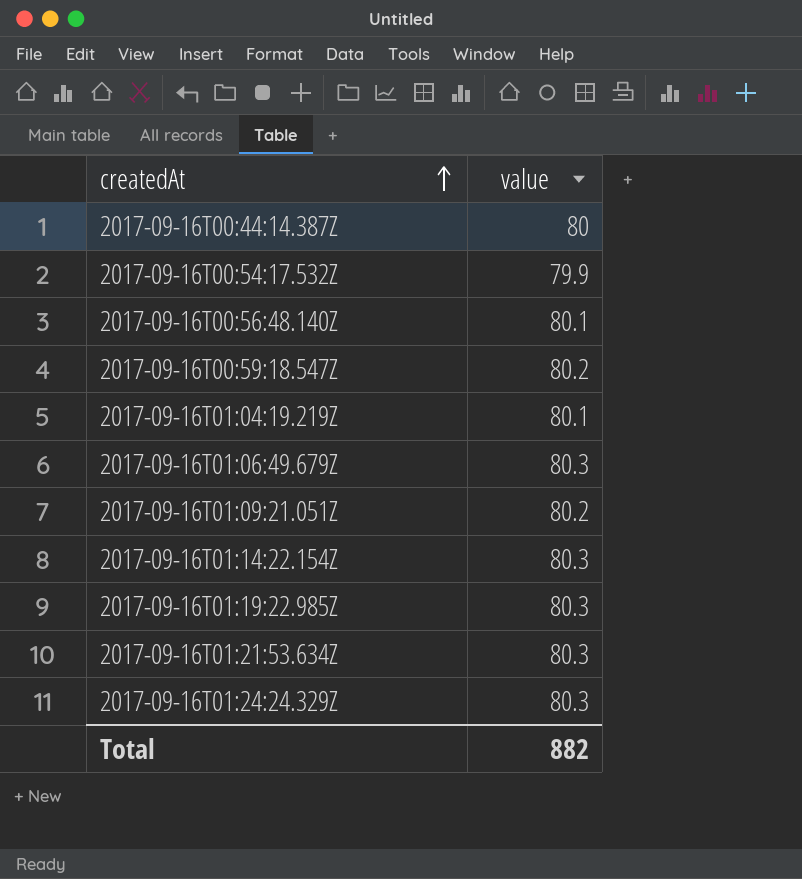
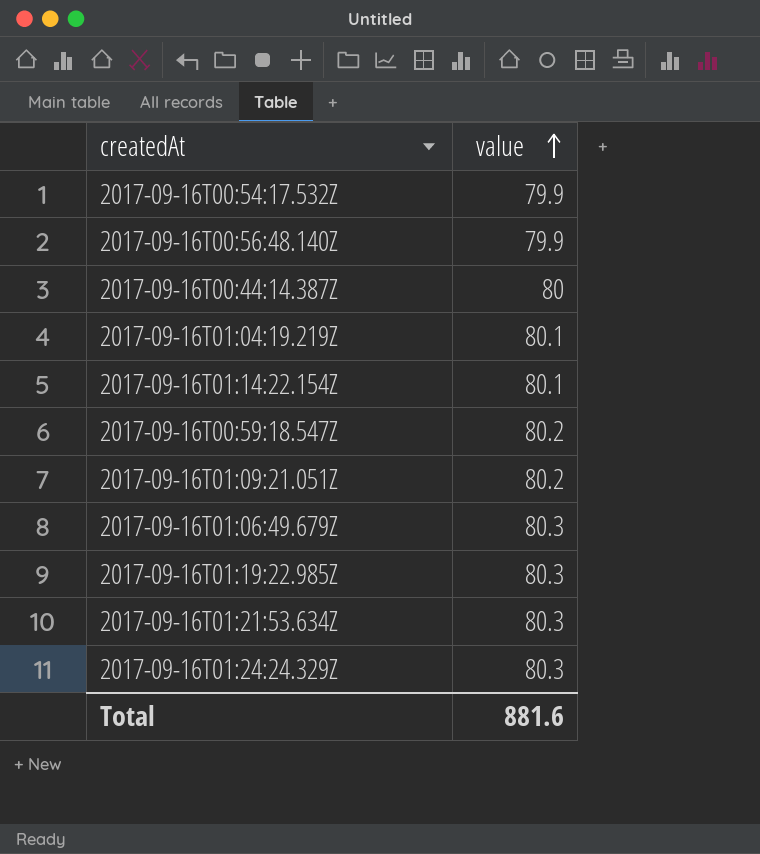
row order: createdAt ascending -> value ascending
2017-09-16T00:56:48.140Z | value: 80.1 -> 79.9
2017-09-16T01:14:22.154Z | value: 80.3 -> 80.1
Total | value: 882 -> 881.6

